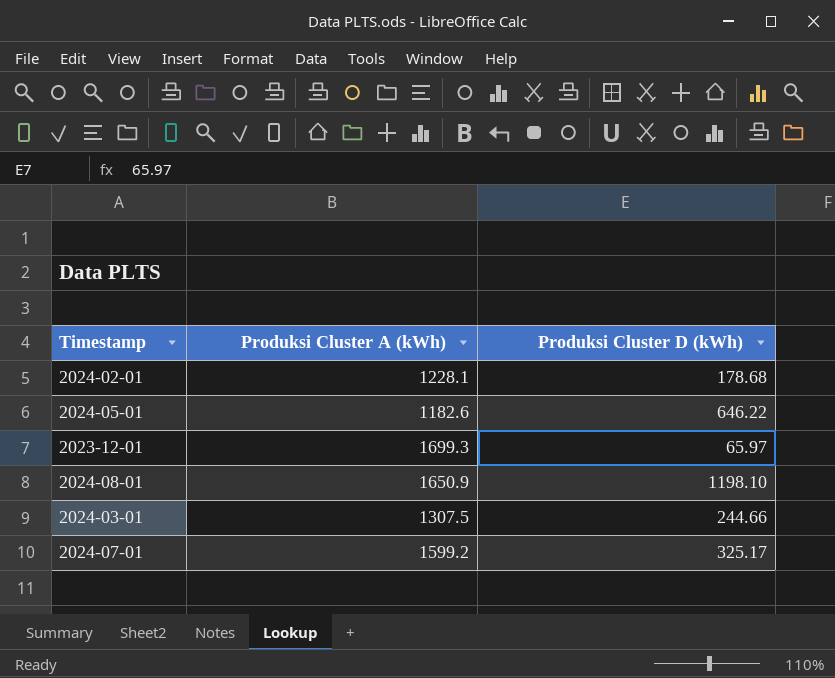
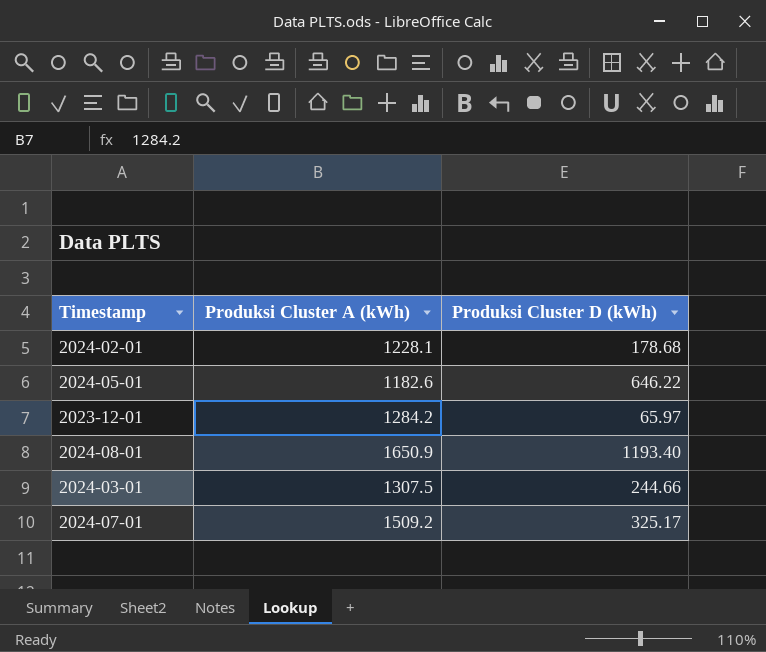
2023-12-01 | Produksi Cluster A (kWh): 1699.3 -> 1284.2
2024-08-01 | Produksi Cluster D (kWh): 1198.10 -> 1193.40
2024-07-01 | Produksi Cluster A (kWh): 1599.2 -> 1509.2

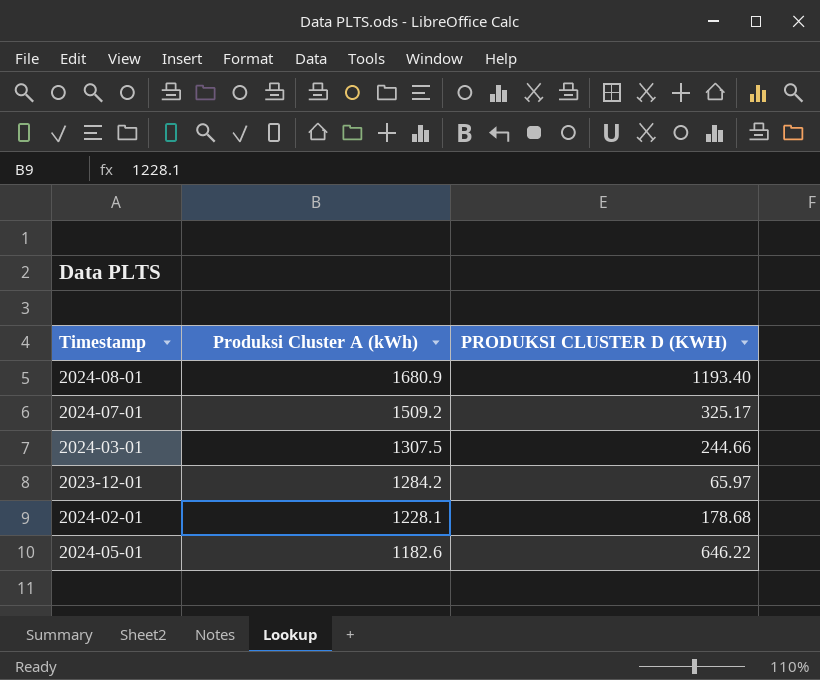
row order: none -> Produksi Cluster A (kWh) descending
column name: Produksi Cluster D (kWh) -> PRODUKSI CLUSTER D (KWH)
2024-08-01 | Produksi Cluster A (kWh): 1650.9 -> 1680.9

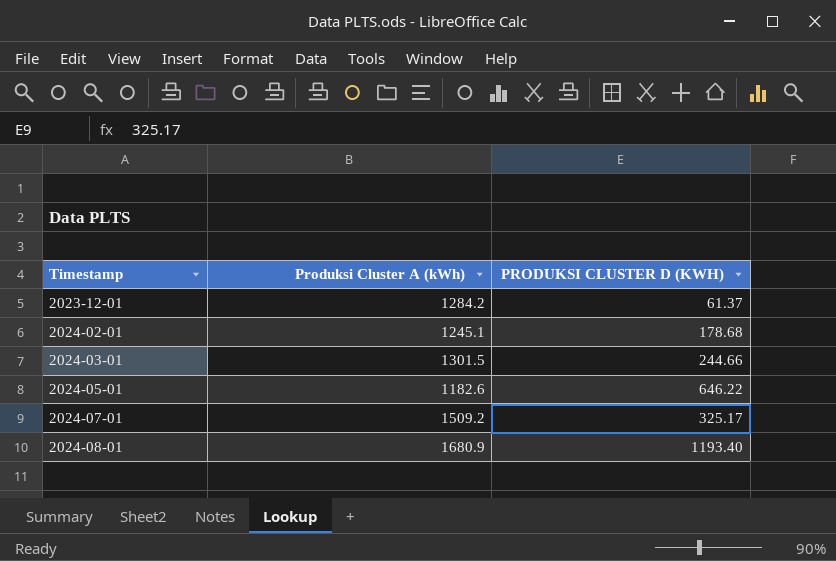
row order: Produksi Cluster A (kWh) descending -> Timestamp ascending
2023-12-01 | PRODUKSI CLUSTER D (KWH): 65.97 -> 61.37
2024-02-01 | Produksi Cluster A (kWh): 1228.1 -> 1245.1
2024-03-01 | Produksi Cluster A (kWh): 1307.5 -> 1301.5

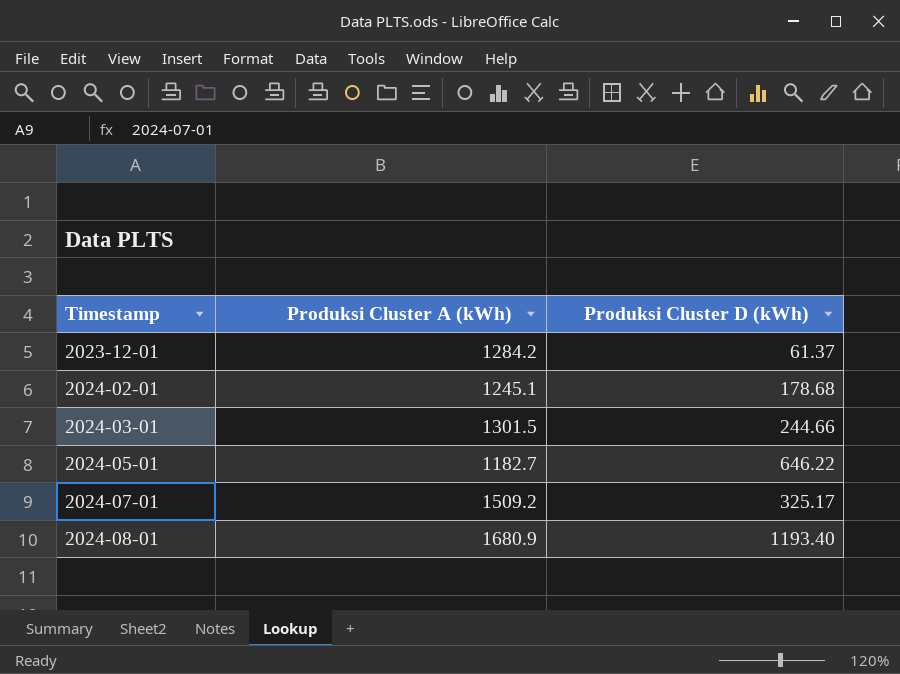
column name: PRODUKSI CLUSTER D (KWH) -> Produksi Cluster D (kWh)
2024-05-01 | Produksi Cluster A (kWh): 1182.6 -> 1182.7

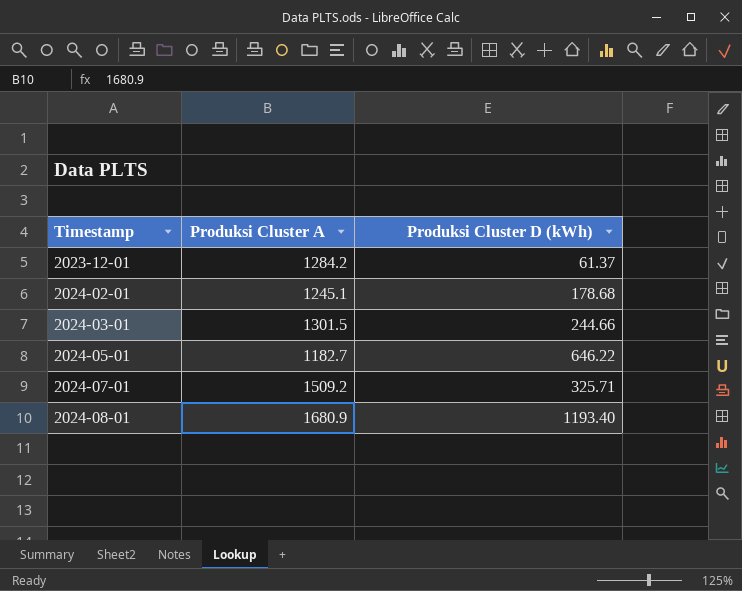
column name: Produksi Cluster A (kWh) -> Produksi Cluster A
2024-07-01 | Produksi Cluster D (kWh): 325.17 -> 325.71

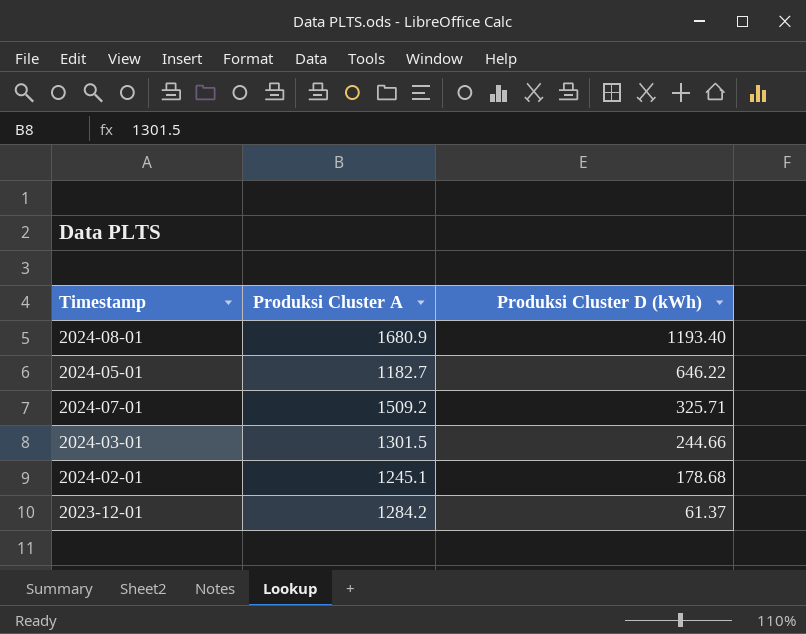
row order: Timestamp ascending -> Produksi Cluster D (kWh) descending

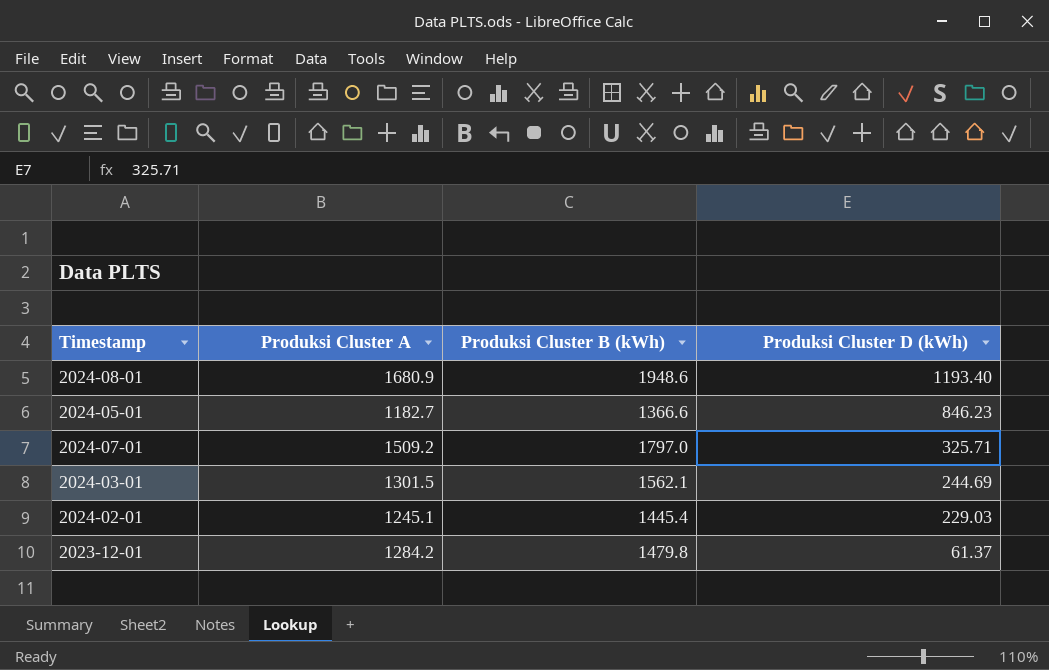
column Produksi Cluster B (kWh) | position: none -> 3
2024-05-01 | Produksi Cluster D (kWh): 646.22 -> 846.23
2024-03-01 | Produksi Cluster D (kWh): 244.66 -> 244.69
2024-02-01 | Produksi Cluster D (kWh): 178.68 -> 229.03

